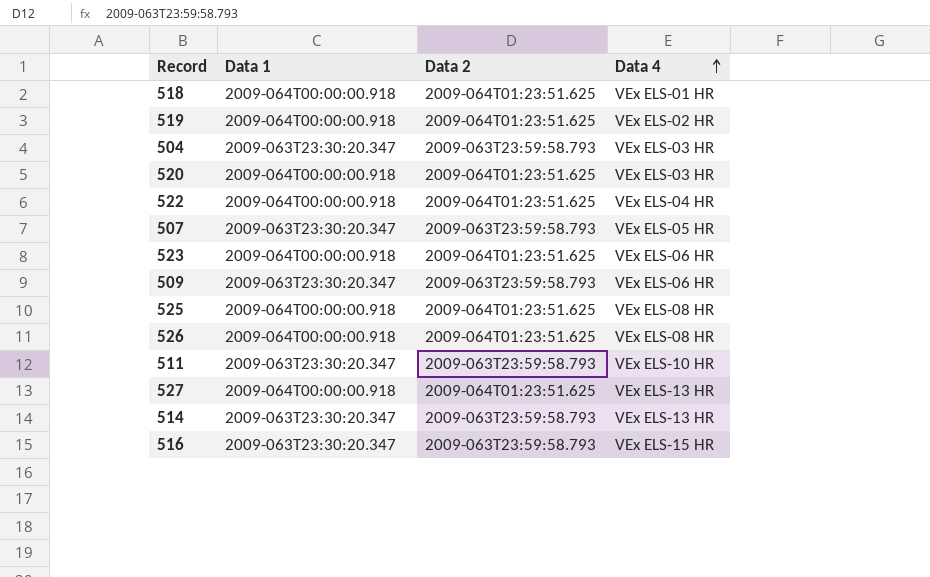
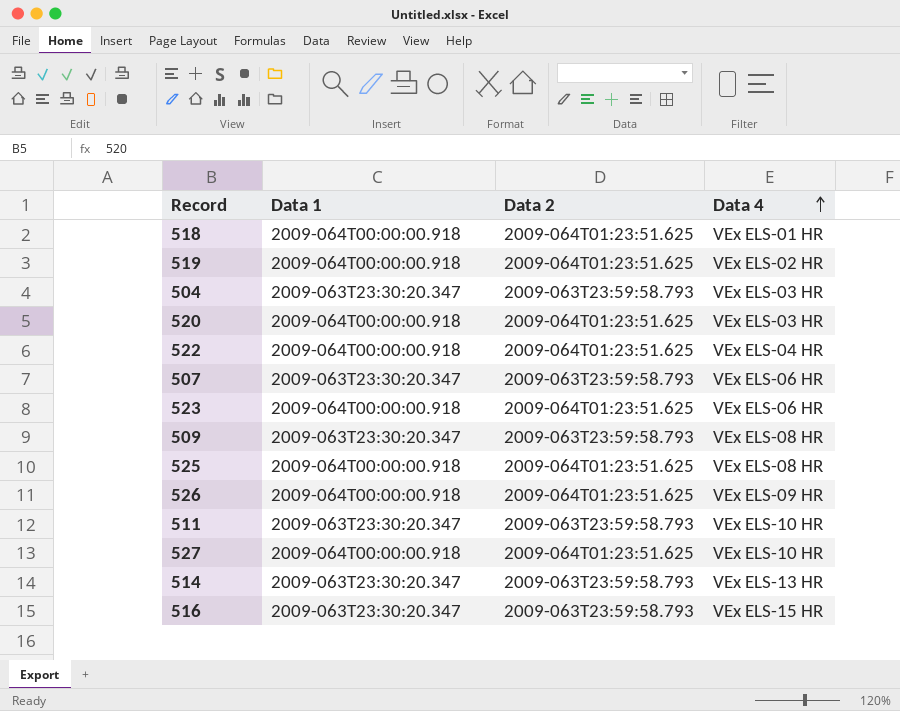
507 | Data 4: VEx ELS-05 HR -> VEx ELS-06 HR
509 | Data 4: VEx ELS-06 HR -> VEx ELS-08 HR
526 | Data 4: VEx ELS-08 HR -> VEx ELS-09 HR
527 | Data 4: VEx ELS-13 HR -> VEx ELS-10 HR

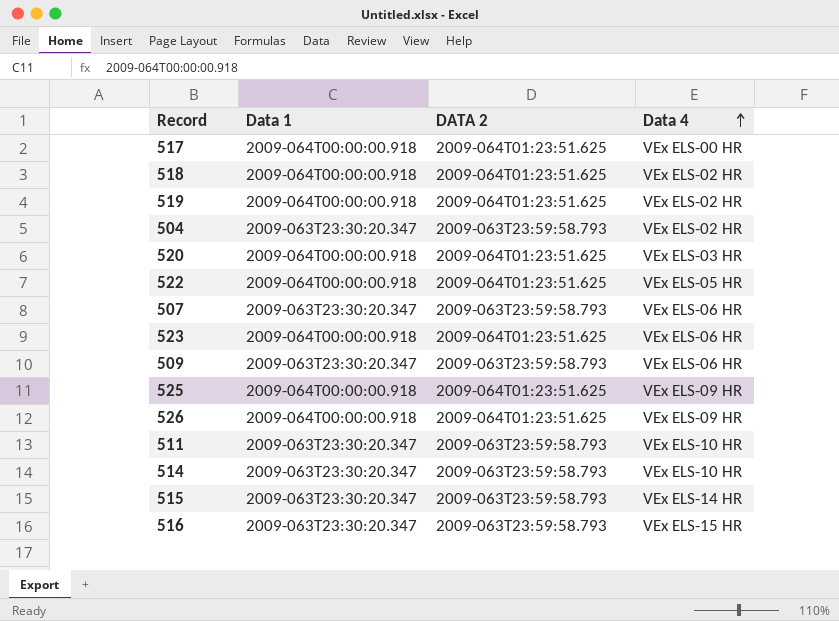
column name: Data 2 -> DATA 2
row 527: 2009-064T00:00:00.918 | 2009-064T01:23:51.625 | VEx ELS-10 HR -> none
row 517: none -> 2009-064T00:00:00.918 | 2009-064T01:23:51.625 | VEx ELS-00 HR
518 | Data 4: VEx ELS-01 HR -> VEx ELS-02 HR
504 | Data 4: VEx ELS-03 HR -> VEx ELS-02 HR
522 | Data 4: VEx ELS-04 HR -> VEx ELS-05 HR
509 | Data 4: VEx ELS-08 HR -> VEx ELS-06 HR
525 | Data 4: VEx ELS-08 HR -> VEx ELS-09 HR
514 | Data 4: VEx ELS-13 HR -> VEx ELS-10 HR
row 515: none -> 2009-063T23:30:20.347 | 2009-063T23:59:58.793 | VEx ELS-14 HR

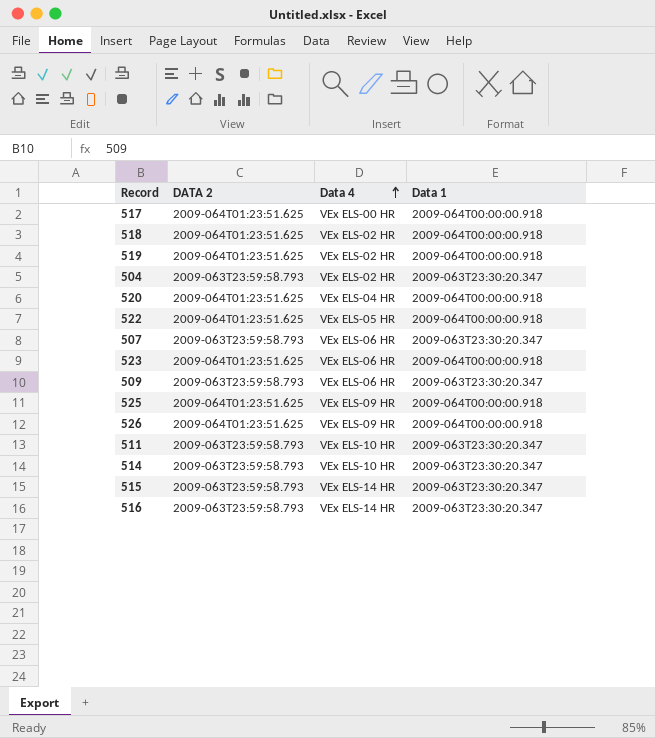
column Data 1 | position: 2 -> 4
520 | Data 4: VEx ELS-03 HR -> VEx ELS-04 HR
516 | Data 4: VEx ELS-15 HR -> VEx ELS-14 HR

